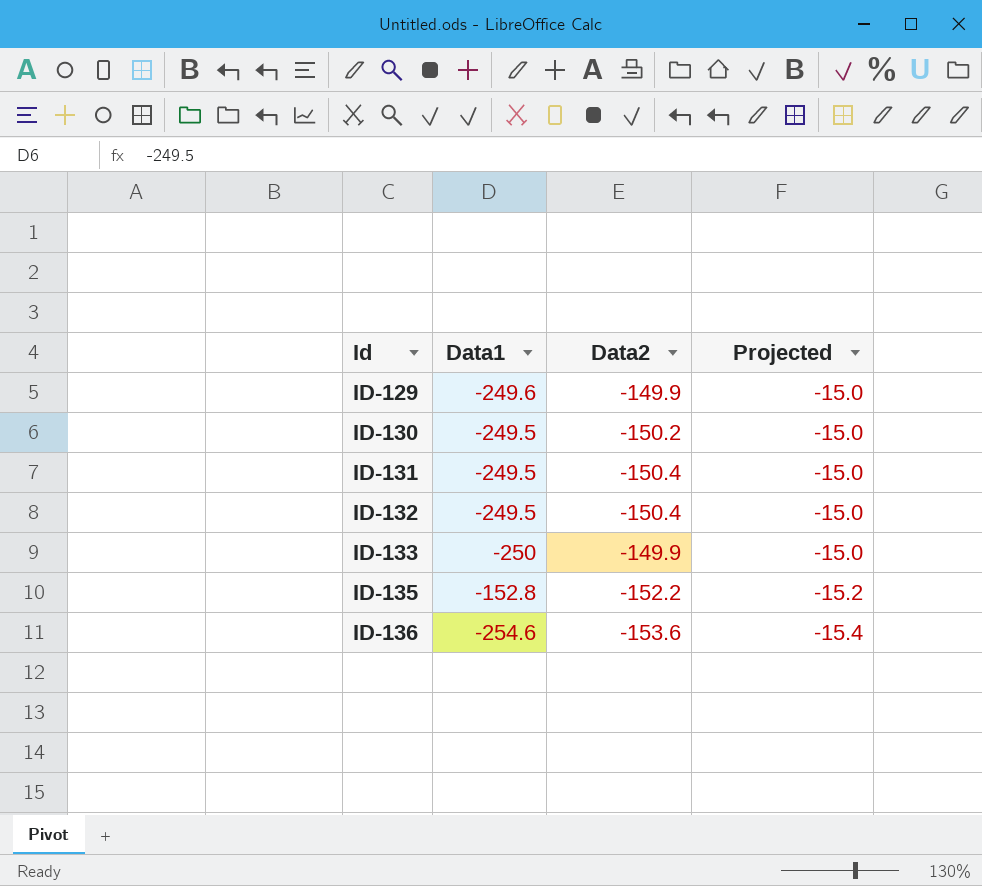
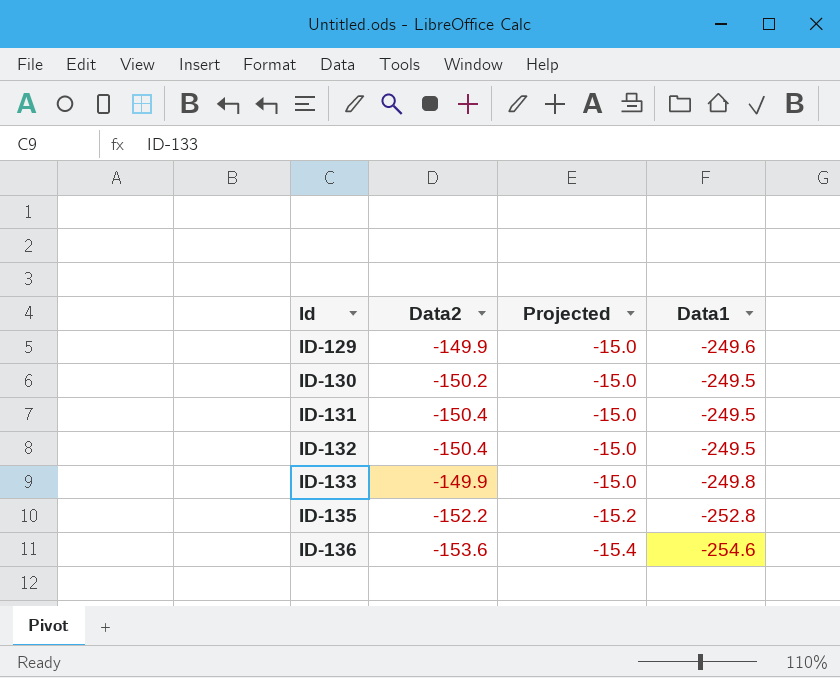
column Data1 | position: 2 -> 4
ID-133 | Data1: -250 -> -249.8
ID-135 | Data1: -152.8 -> -252.8

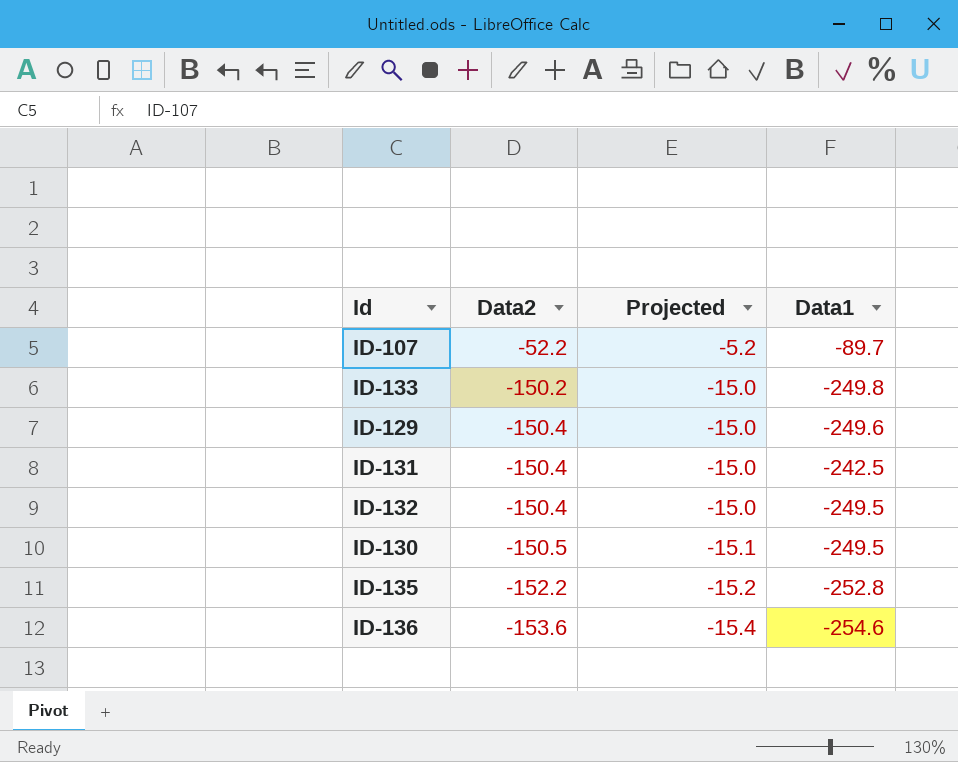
row order: Id ascending -> Data2 descending
row ID-107: none -> -52.2 | -5.2 | -89.7
ID-133 | Data2: -149.9 -> -150.2
ID-129 | Data2: -149.9 -> -150.4
ID-131 | Data1: -249.5 -> -242.5
ID-130 | Data2: -150.2 -> -150.5
ID-130 | Projected: -15.0 -> -15.1

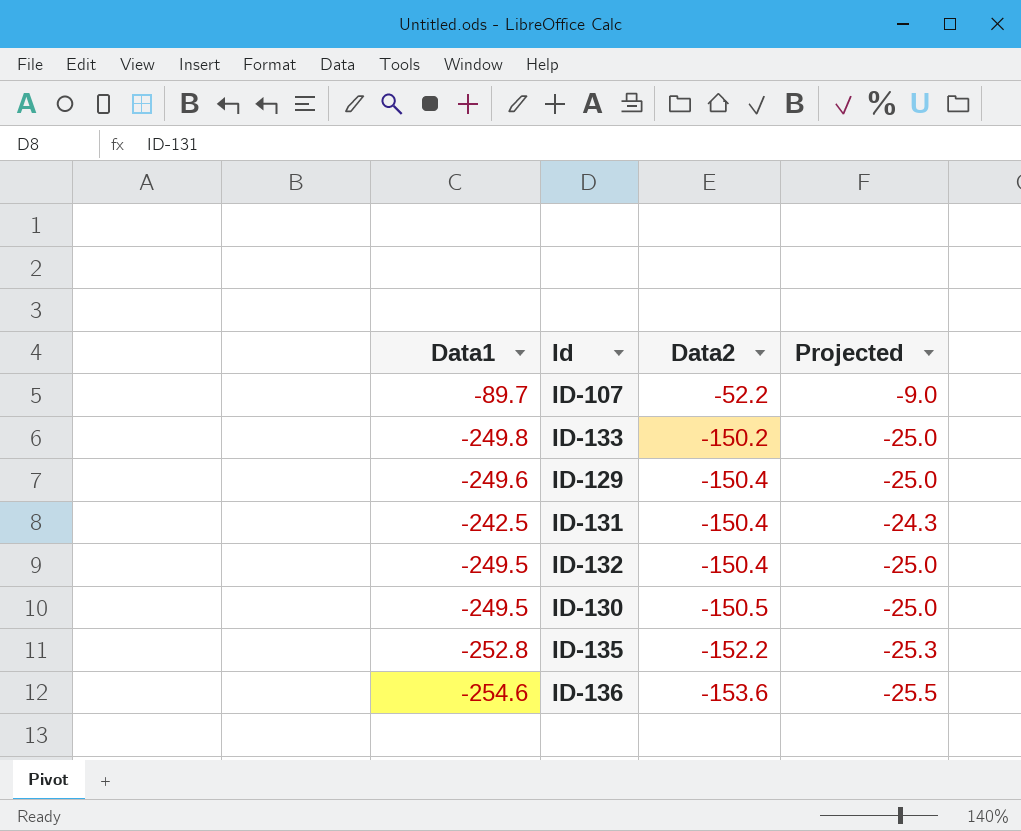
column Data1 | position: 4 -> 1
column Projected | formula: [Data2] * 0.1 -> [Data1] * 0.1

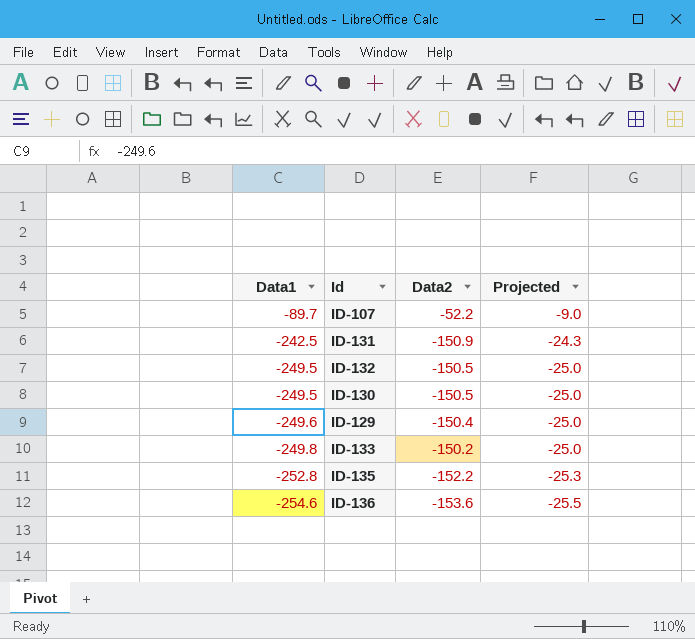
row order: Data2 descending -> Data1 descending
ID-131 | Data2: -150.4 -> -150.9
ID-132 | Data2: -150.4 -> -150.5

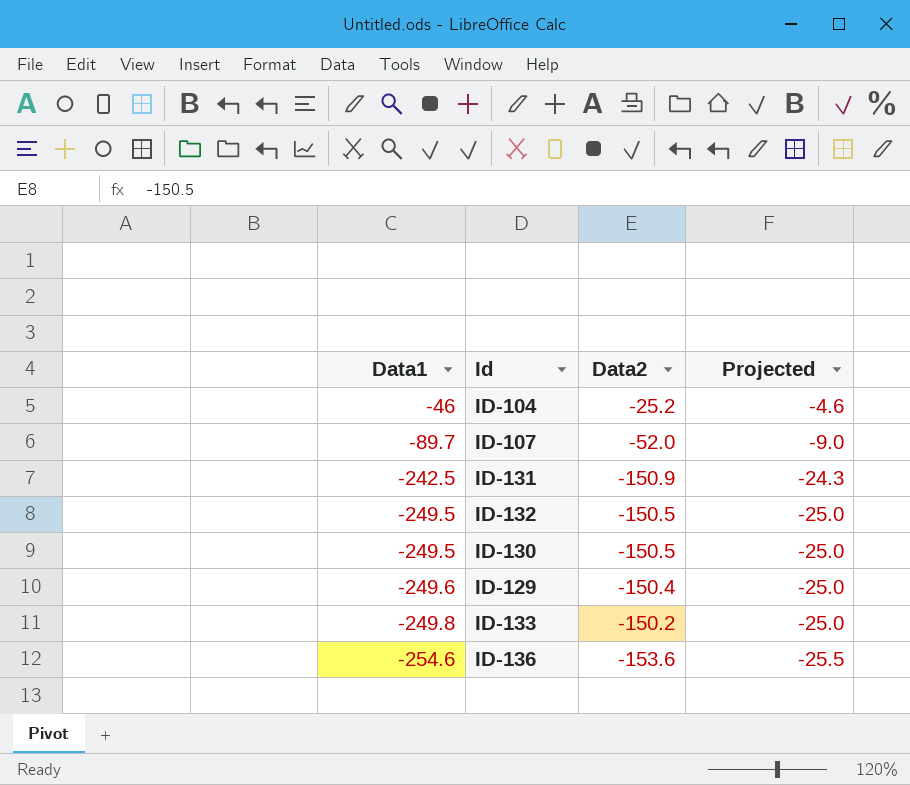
row ID-135: -252.8 | -152.2 | -25.3 -> none
row ID-104: none -> -46 | -25.2 | -4.6
ID-107 | Data2: -52.2 -> -52.0

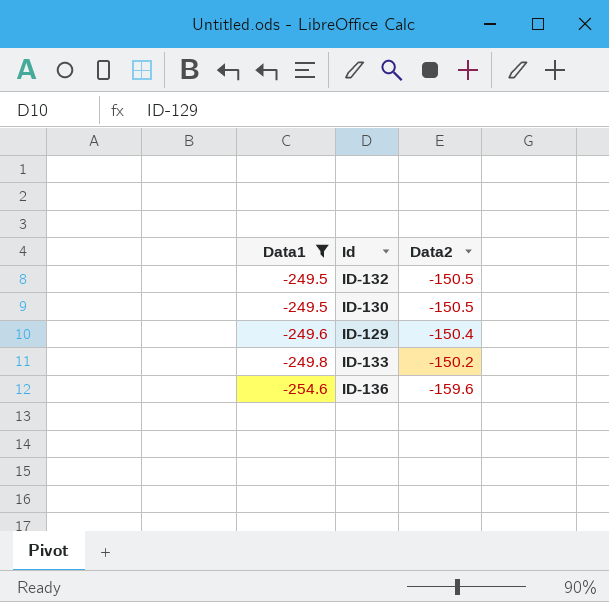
filter: none -> Data1 <= -249.5
column Projected | formula: [Data1] * 0.1 -> none
ID-136 | Data2: -153.6 -> -159.6

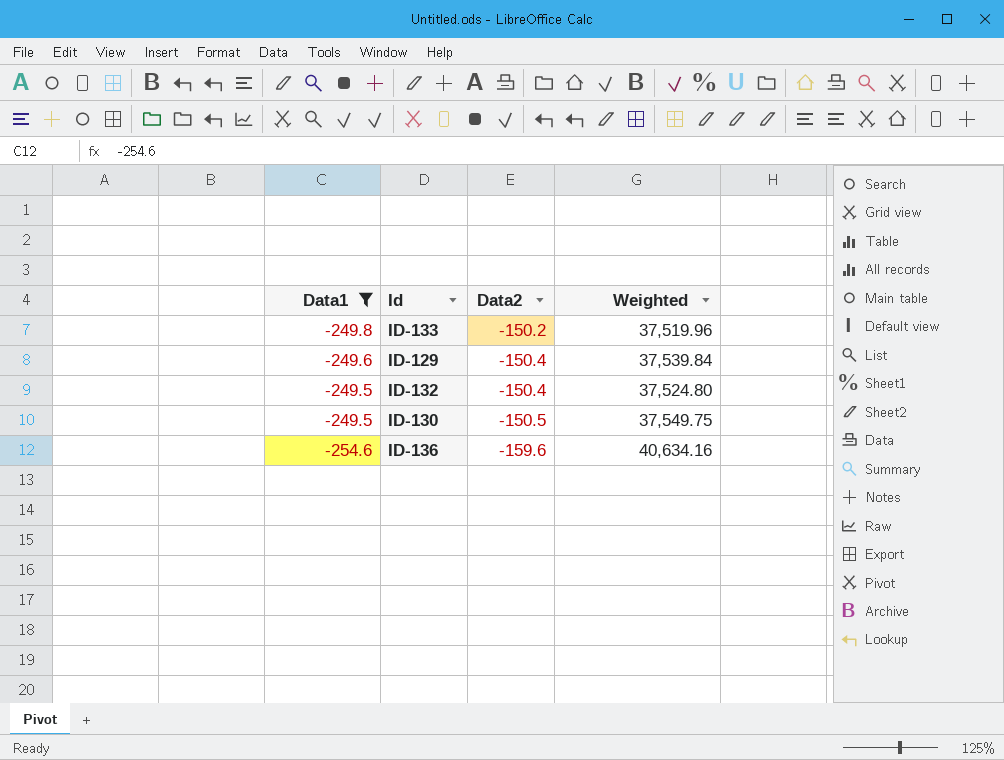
row order: Data1 descending -> Data2 descending
column Weighted | formula: none -> [Data1] * [Data2]
ID-132 | Data2: -150.5 -> -150.4

